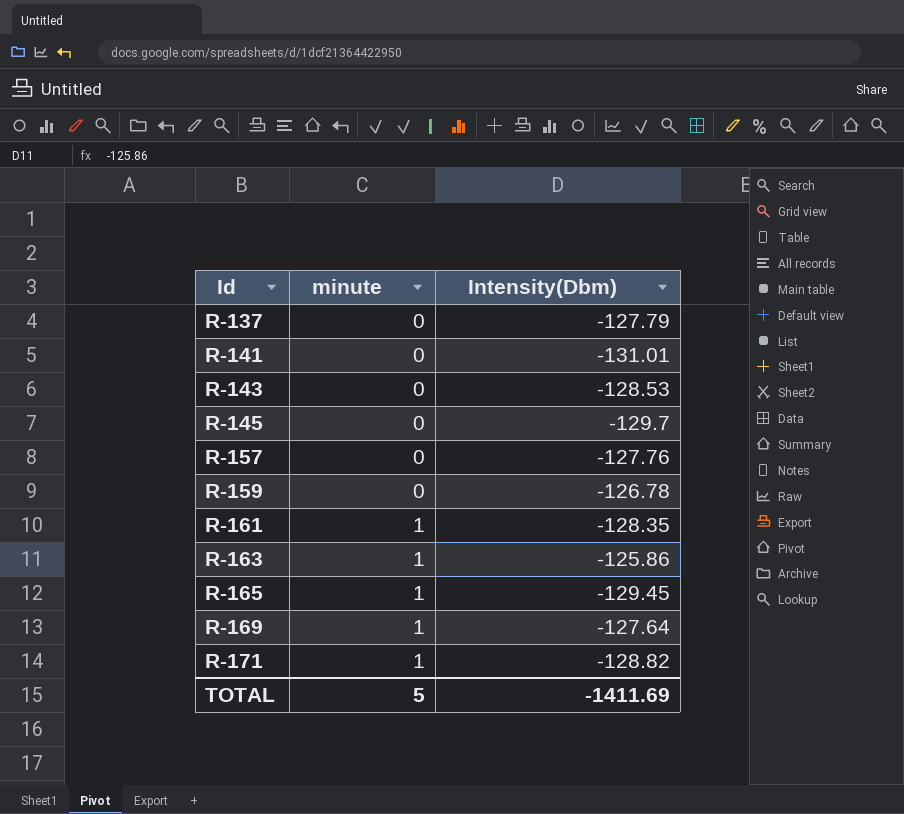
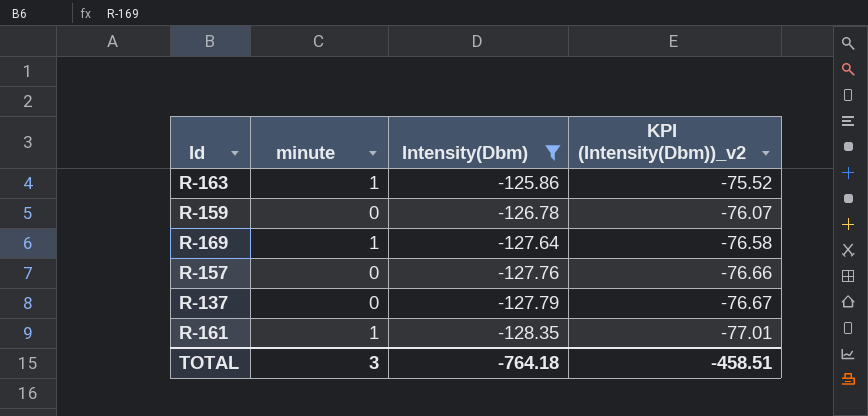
filter: none -> Intensity(Dbm) >= -128.35
row order: Id ascending -> Intensity(Dbm) descending
column KPI (Intensity(Dbm))_v2 | formula: none -> [Intensity(Dbm)] * 0.6
TOTAL | minute: 5 -> 3
TOTAL | Intensity(Dbm): -1411.69 -> -764.18

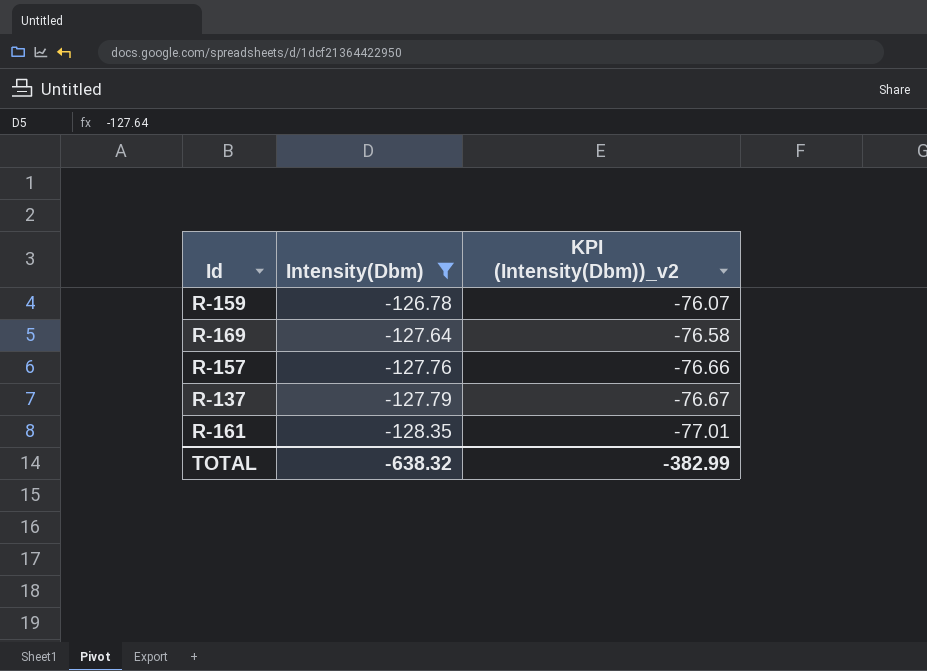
column minute | position: 2 -> none
row R-163: 1 | -125.86 | -75.52 -> none
TOTAL | Intensity(Dbm): -764.18 -> -638.32
TOTAL | KPI (Intensity(Dbm))_v2: -458.51 -> -382.99

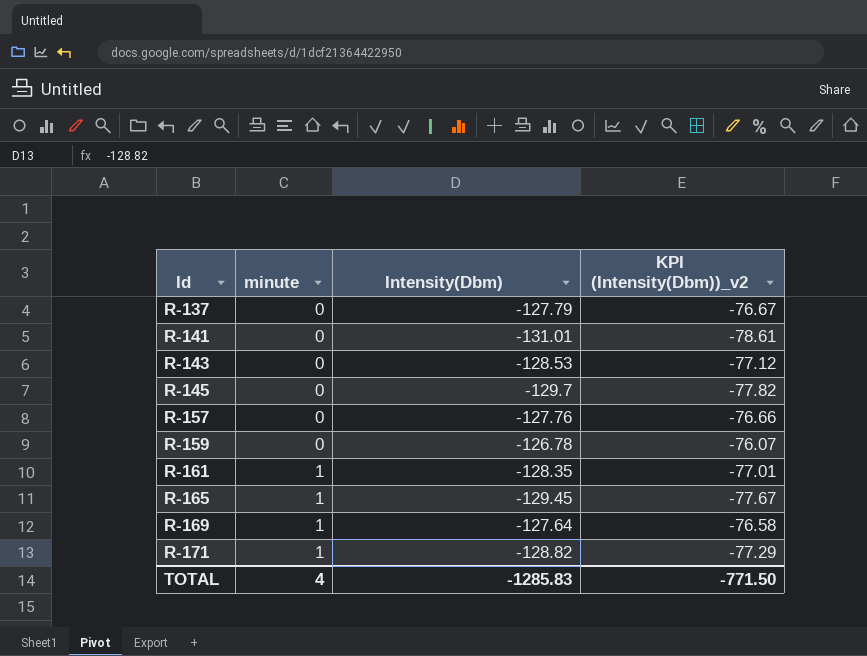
filter: Intensity(Dbm) >= -128.35 -> none
row order: Intensity(Dbm) descending -> Id ascending
column minute | position: none -> 2
TOTAL | Intensity(Dbm): -638.32 -> -1285.83
TOTAL | KPI (Intensity(Dbm))_v2: -382.99 -> -771.50

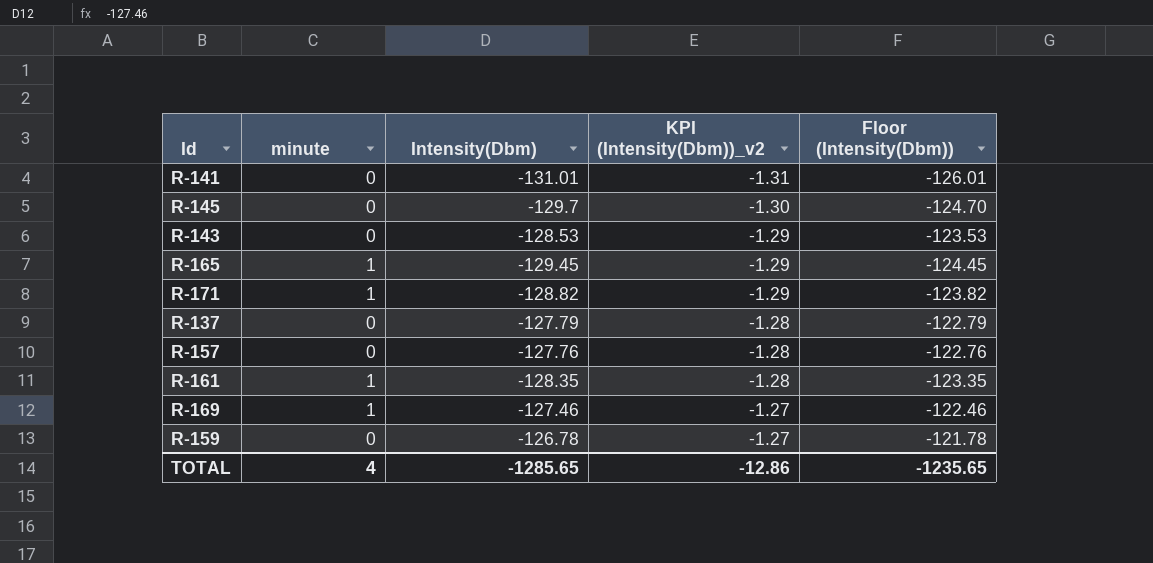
row order: Id ascending -> KPI (Intensity(Dbm))_v2 ascending
column KPI (Intensity(Dbm))_v2 | formula: [Intensity(Dbm)] * 0.6 -> [Intensity(Dbm)] * 0.01
column Floor (Intensity(Dbm)) | formula: none -> [Intensity(Dbm)] + 5
R-169 | Intensity(Dbm): -127.64 -> -127.46
TOTAL | Intensity(Dbm): -1285.83 -> -1285.65
TOTAL | KPI (Intensity(Dbm))_v2: -771.50 -> -12.86

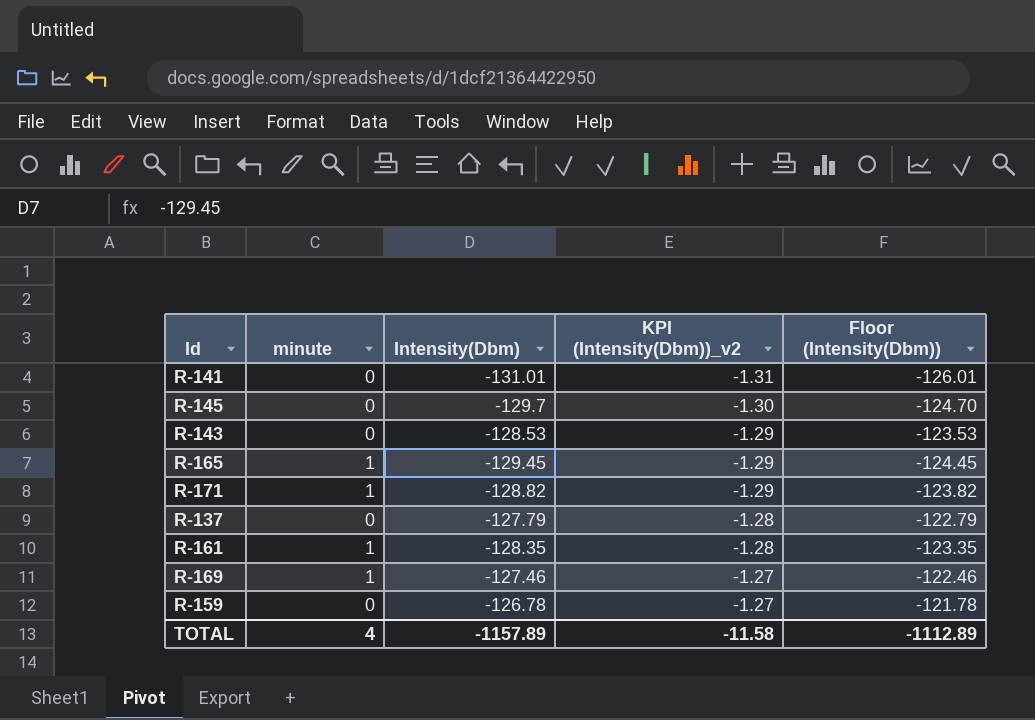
row R-157: 0 | -127.76 | -1.28 | -122.76 -> none
TOTAL | Intensity(Dbm): -1285.65 -> -1157.89
TOTAL | KPI (Intensity(Dbm))_v2: -12.86 -> -11.58
TOTAL | Floor (Intensity(Dbm)): -1235.65 -> -1112.89

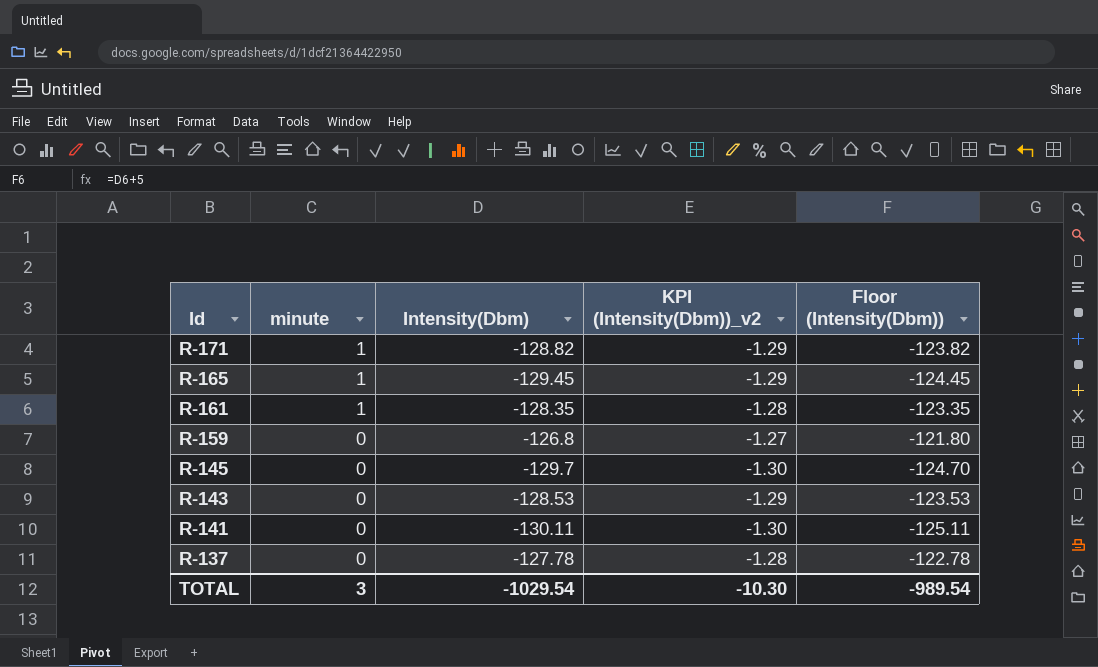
row order: KPI (Intensity(Dbm))_v2 ascending -> Id descending
row R-169: 1 | -127.46 | -1.27 | -122.46 -> none
R-159 | Intensity(Dbm): -126.78 -> -126.8
R-159 | Floor (Intensity(Dbm)): -121.78 -> -121.80
R-141 | Intensity(Dbm): -131.01 -> -130.11
R-141 | KPI (Intensity(Dbm))_v2: -1.31 -> -1.30
R-141 | Floor (Intensity(Dbm)): -126.01 -> -125.11
R-137 | Intensity(Dbm): -127.79 -> -127.78
R-137 | Floor (Intensity(Dbm)): -122.79 -> -122.78
TOTAL | minute: 4 -> 3
TOTAL | Intensity(Dbm): -1157.89 -> -1029.54
TOTAL | KPI (Intensity(Dbm))_v2: -11.58 -> -10.30
TOTAL | Floor (Intensity(Dbm)): -1112.89 -> -989.54

